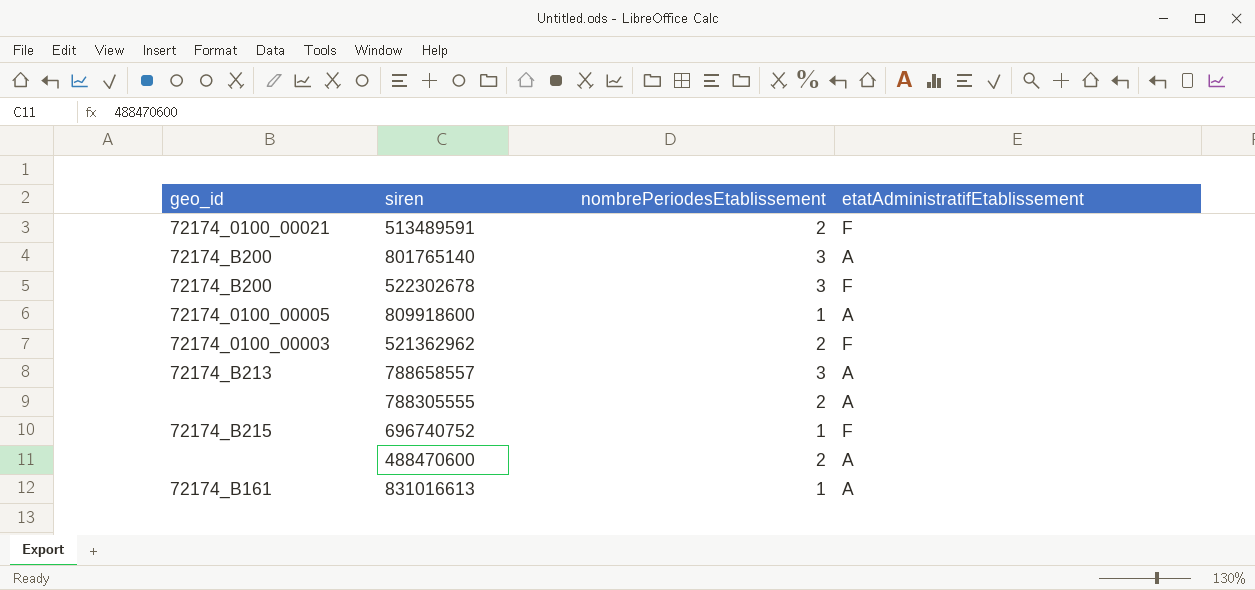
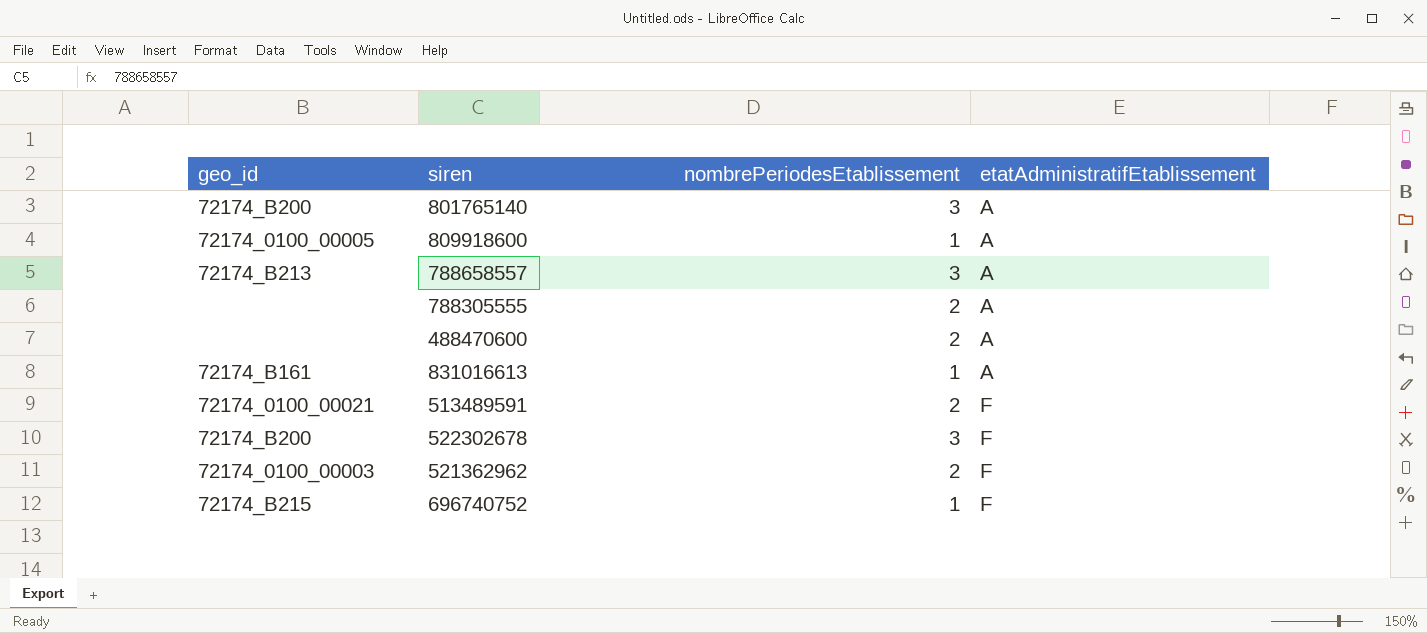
row order: none -> etatAdministratifEtablissement ascending

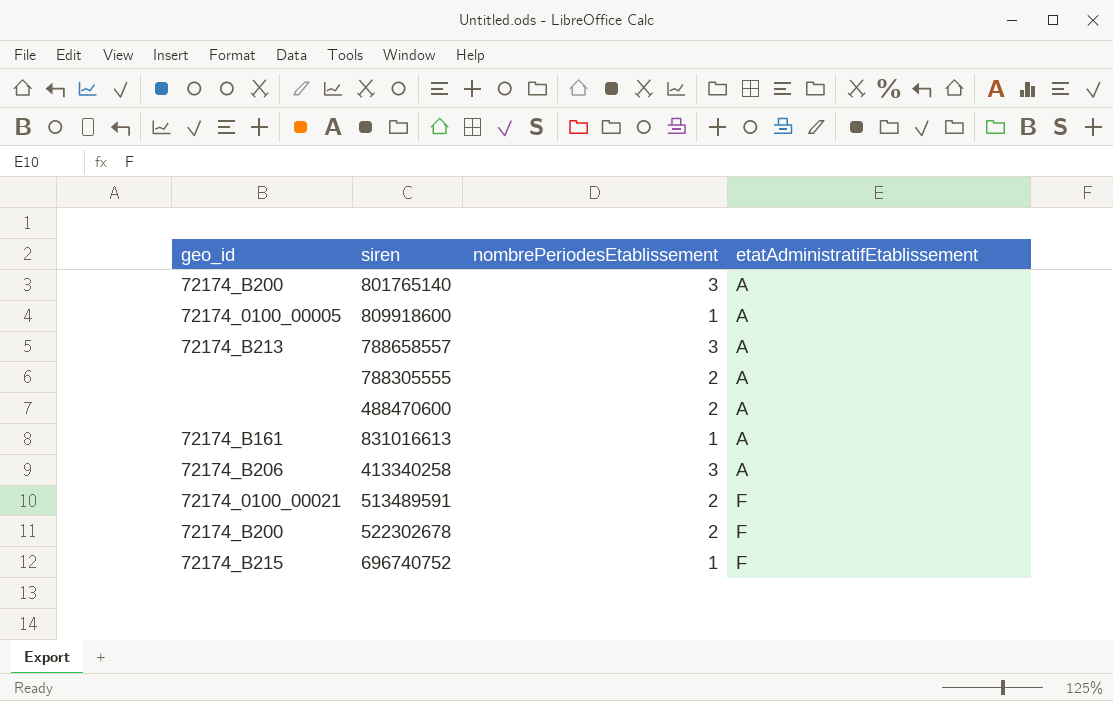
row 521362962: 72174_0100_00003 | 2 | F -> none
row 413340258: none -> 72174_B206 | 3 | A
522302678 | nombrePeriodesEtablissement: 3 -> 2

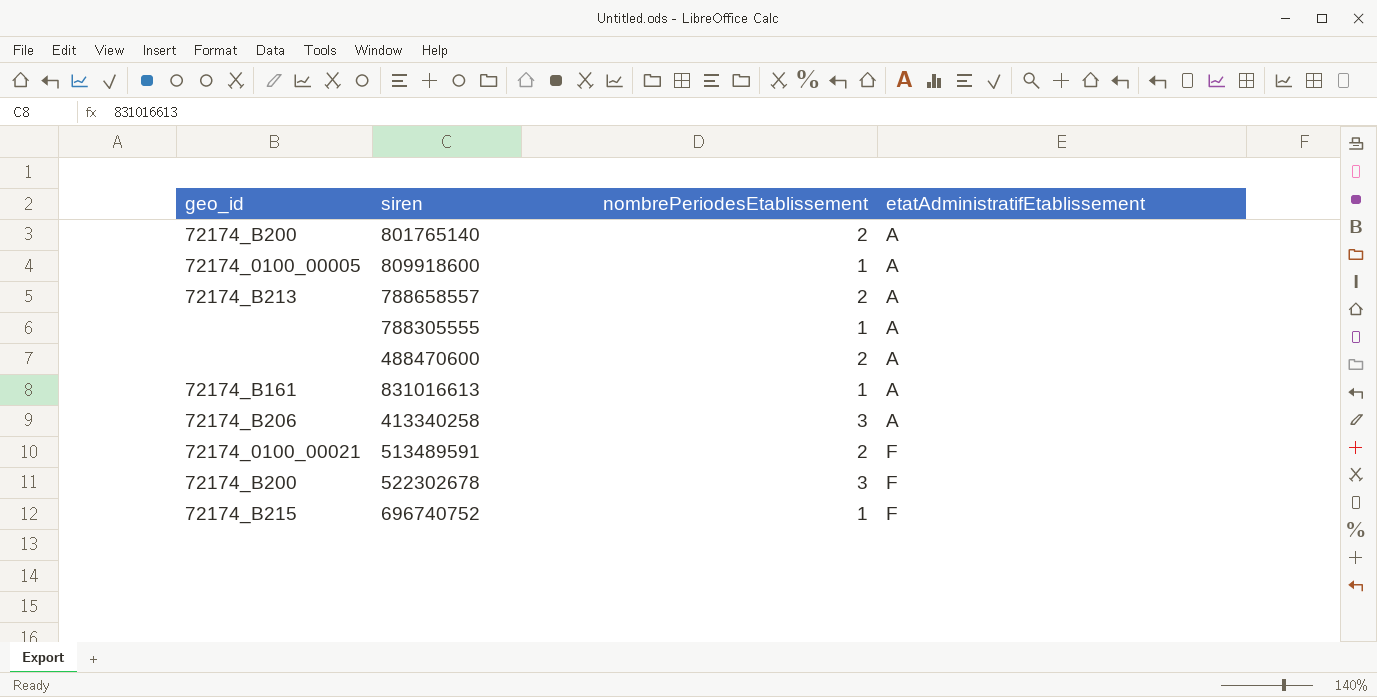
801765140 | nombrePeriodesEtablissement: 3 -> 2
788658557 | nombrePeriodesEtablissement: 3 -> 2
788305555 | nombrePeriodesEtablissement: 2 -> 1
522302678 | nombrePeriodesEtablissement: 2 -> 3

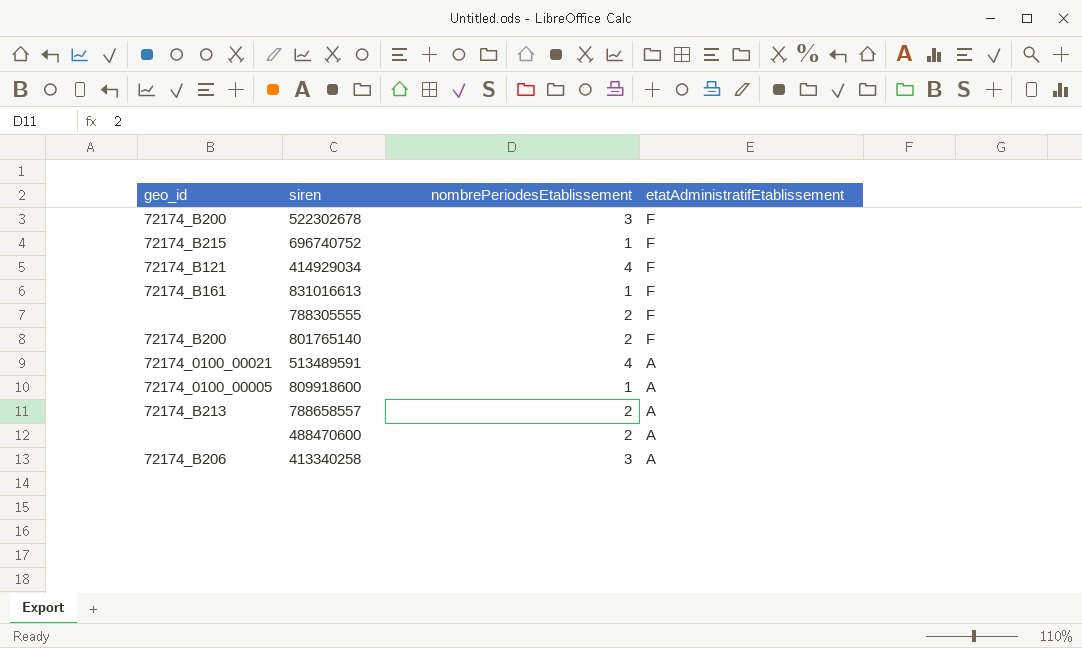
row order: etatAdministratifEtablissement ascending -> etatAdministratifEtablissement descending
row 414929034: none -> 72174_B121 | 4 | F
831016613 | etatAdministratifEtablissement: A -> F
788305555 | nombrePeriodesEtablissement: 1 -> 2
788305555 | etatAdministratifEtablissement: A -> F
801765140 | etatAdministratifEtablissement: A -> F
513489591 | nombrePeriodesEtablissement: 2 -> 4
513489591 | etatAdministratifEtablissement: F -> A

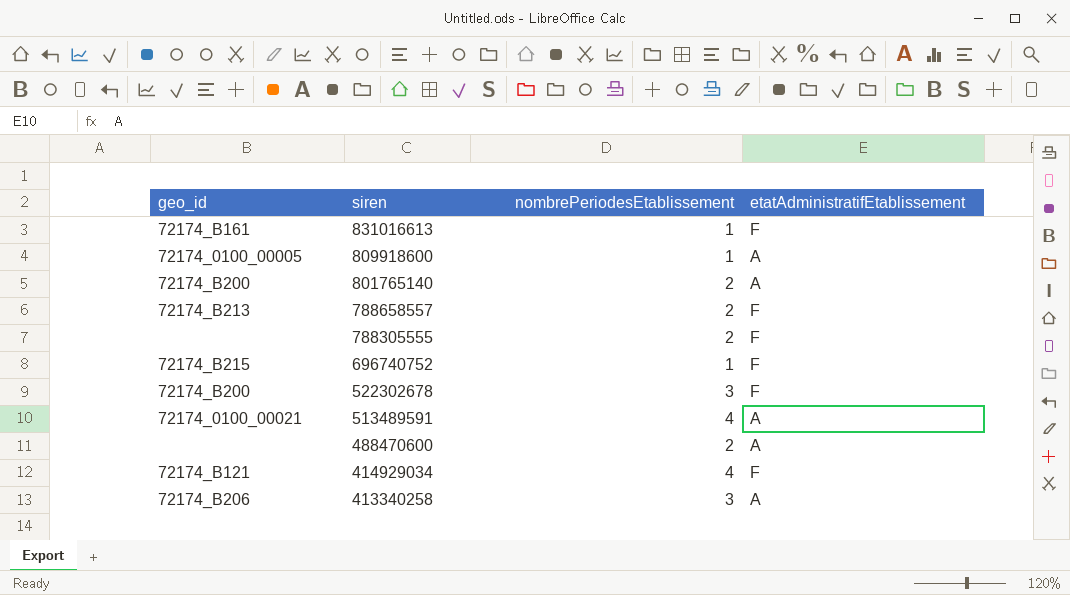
row order: etatAdministratifEtablissement descending -> siren descending
801765140 | etatAdministratifEtablissement: F -> A
788658557 | etatAdministratifEtablissement: A -> F

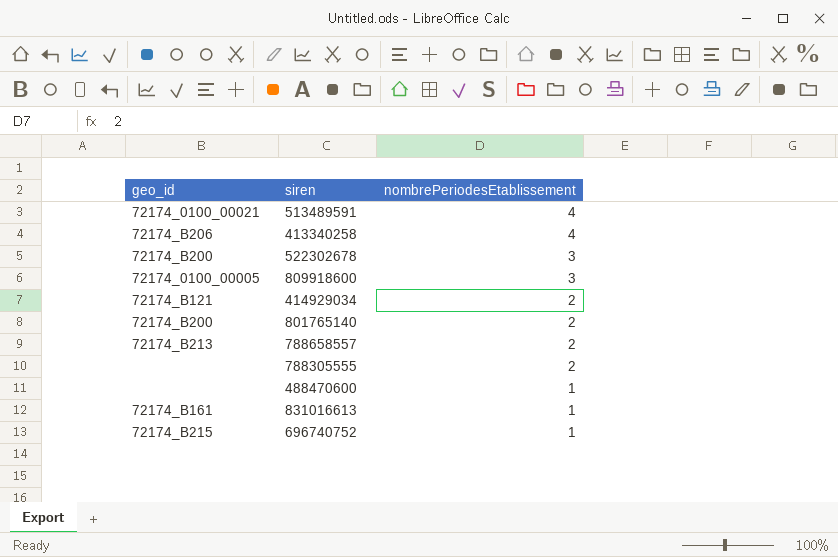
row order: siren descending -> nombrePeriodesEtablissement descending
column etatAdministratifEtablissement | position: 4 -> none
413340258 | nombrePeriodesEtablissement: 3 -> 4
809918600 | nombrePeriodesEtablissement: 1 -> 3
414929034 | nombrePeriodesEtablissement: 4 -> 2
488470600 | nombrePeriodesEtablissement: 2 -> 1

